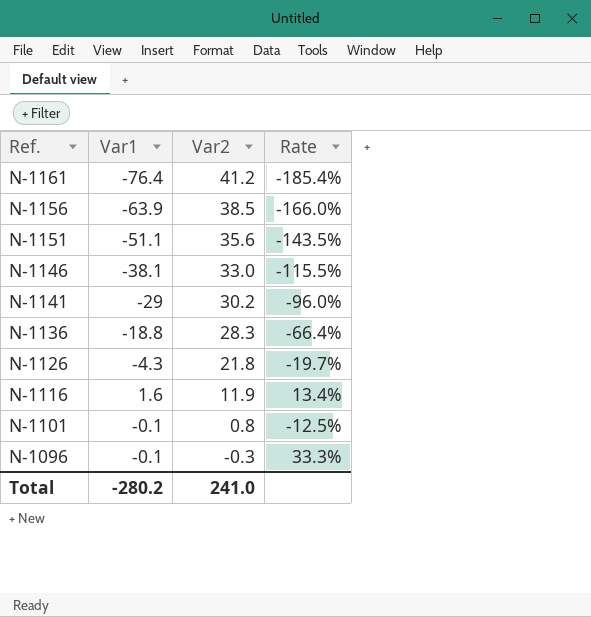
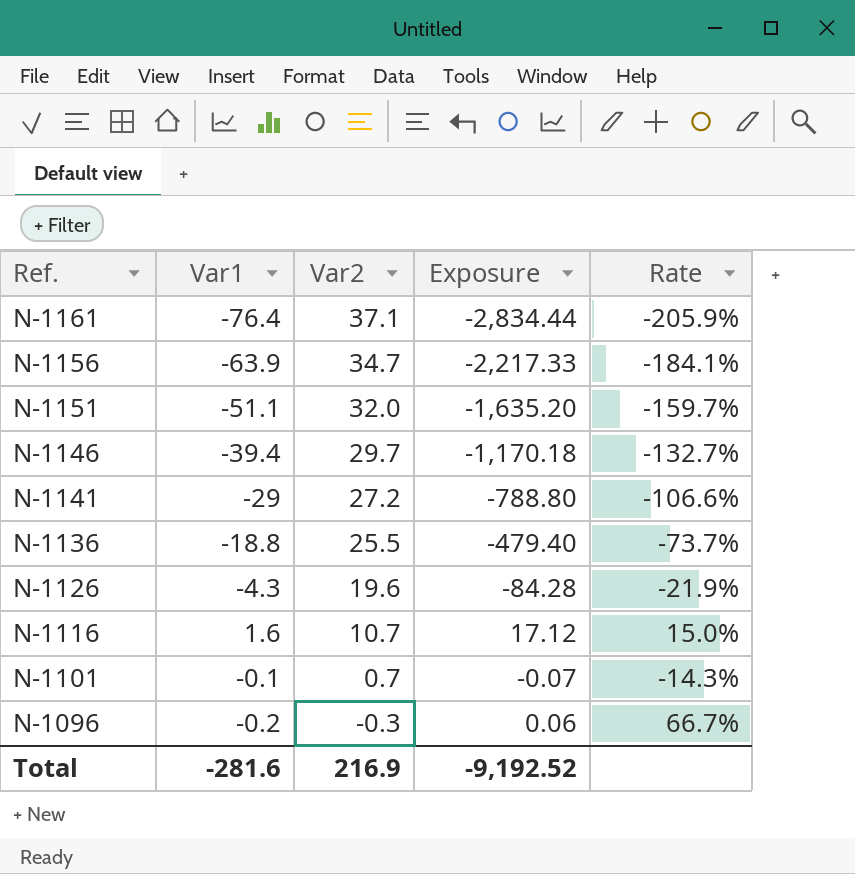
column Exposure | formula: none -> [Var1] * [Var2]
N-1161 | Var2: 41.2 -> 37.1
N-1161 | Rate: -185.4% -> -205.9%
N-1156 | Var2: 38.5 -> 34.7
N-1156 | Rate: -166.0% -> -184.1%
N-1151 | Var2: 35.6 -> 32.0
N-1151 | Rate: -143.5% -> -159.7%
N-1146 | Var1: -38.1 -> -39.4
N-1146 | Var2: 33.0 -> 29.7
N-1146 | Rate: -115.5% -> -132.7%
N-1141 | Var2: 30.2 -> 27.2
N-1141 | Rate: -96.0% -> -106.6%
N-1136 | Var2: 28.3 -> 25.5
N-1136 | Rate: -66.4% -> -73.7%
N-1126 | Var2: 21.8 -> 19.6
N-1126 | Rate: -19.7% -> -21.9%
N-1116 | Var2: 11.9 -> 10.7
N-1116 | Rate: 13.4% -> 15.0%
N-1101 | Var2: 0.8 -> 0.7
N-1101 | Rate: -12.5% -> -14.3%
N-1096 | Var1: -0.1 -> -0.2
N-1096 | Rate: 33.3% -> 66.7%
Total | Var1: -280.2 -> -281.6
Total | Var2: 241.0 -> 216.9

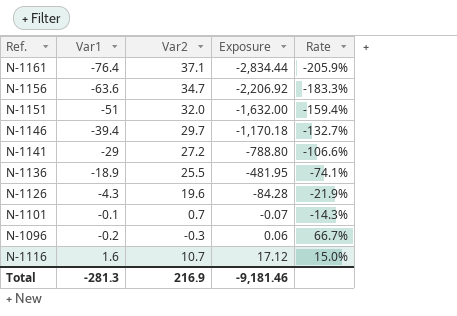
row order: Ref. descending -> Exposure ascending
N-1156 | Var1: -63.9 -> -63.6
N-1156 | Exposure: -2,217.33 -> -2,206.92
N-1156 | Rate: -184.1% -> -183.3%
N-1151 | Var1: -51.1 -> -51
N-1151 | Exposure: -1,635.20 -> -1,632.00
N-1151 | Rate: -159.7% -> -159.4%
N-1136 | Var1: -18.8 -> -18.9
N-1136 | Exposure: -479.40 -> -481.95
N-1136 | Rate: -73.7% -> -74.1%
Total | Var1: -281.6 -> -281.3
Total | Exposure: -9,192.52 -> -9,181.46

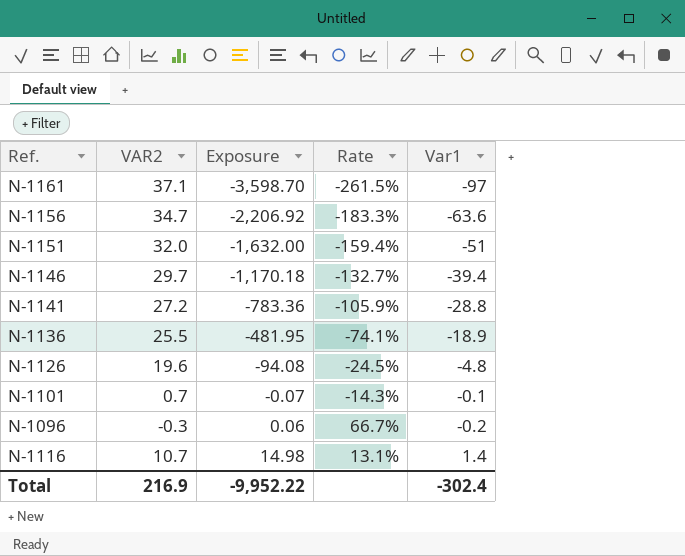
column name: Var2 -> VAR2
column Var1 | position: 2 -> 5
N-1161 | Exposure: -2,834.44 -> -3,598.70
N-1161 | Rate: -205.9% -> -261.5%
N-1161 | Var1: -76.4 -> -97
N-1141 | Exposure: -788.80 -> -783.36
N-1141 | Rate: -106.6% -> -105.9%
N-1141 | Var1: -29 -> -28.8
N-1126 | Exposure: -84.28 -> -94.08
N-1126 | Rate: -21.9% -> -24.5%
N-1126 | Var1: -4.3 -> -4.8
N-1116 | Exposure: 17.12 -> 14.98
N-1116 | Rate: 15.0% -> 13.1%
N-1116 | Var1: 1.6 -> 1.4
Total | Exposure: -9,181.46 -> -9,952.22
Total | Var1: -281.3 -> -302.4

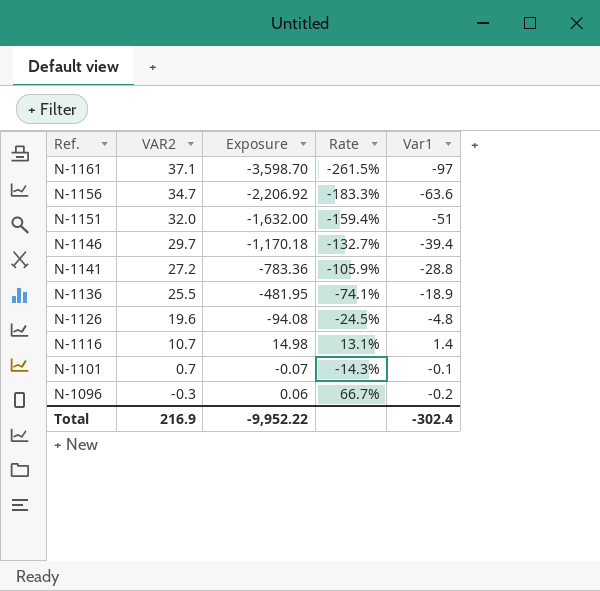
row order: Exposure ascending -> Ref. descending

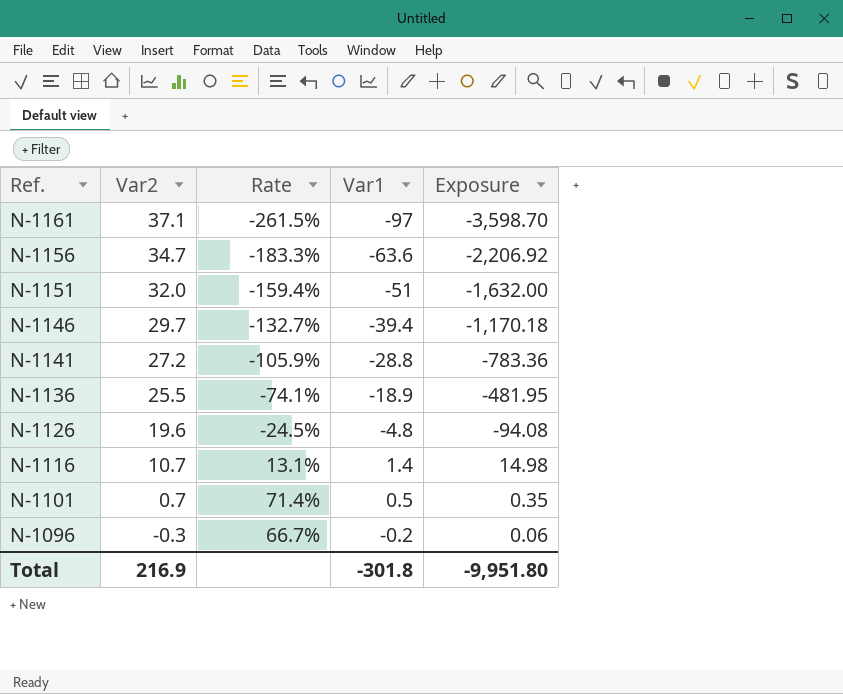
column name: VAR2 -> Var2
column Exposure | position: 3 -> 5
N-1101 | Rate: -14.3% -> 71.4%
N-1101 | Var1: -0.1 -> 0.5
N-1101 | Exposure: -0.07 -> 0.35
Total | Var1: -302.4 -> -301.8
Total | Exposure: -9,952.22 -> -9,951.80

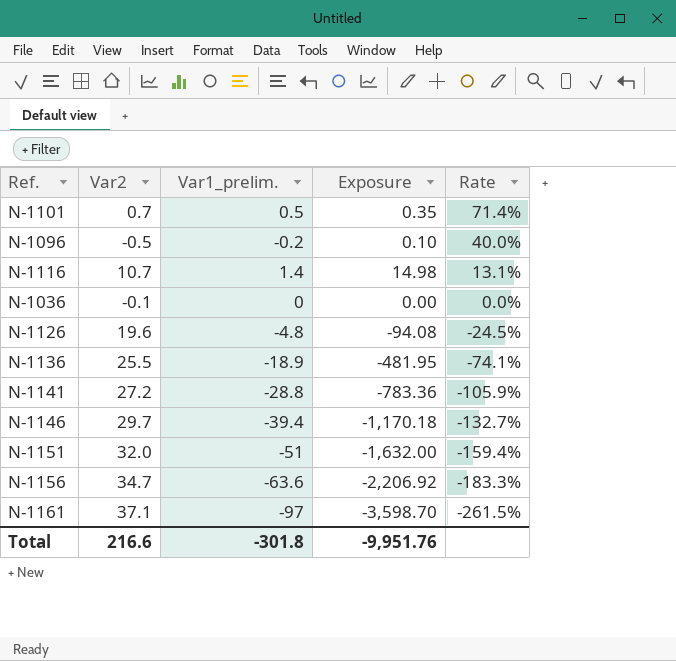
row order: Ref. descending -> Rate descending
column name: Var1 -> Var1_prelim.
column Rate | position: 3 -> 5
N-1096 | Var2: -0.3 -> -0.5
N-1096 | Exposure: 0.06 -> 0.10
N-1096 | Rate: 66.7% -> 40.0%
row N-1036: none -> -0.1 | 0 | 0.00 | 0.0%
Total | Var2: 216.9 -> 216.6
Total | Exposure: -9,951.80 -> -9,951.76

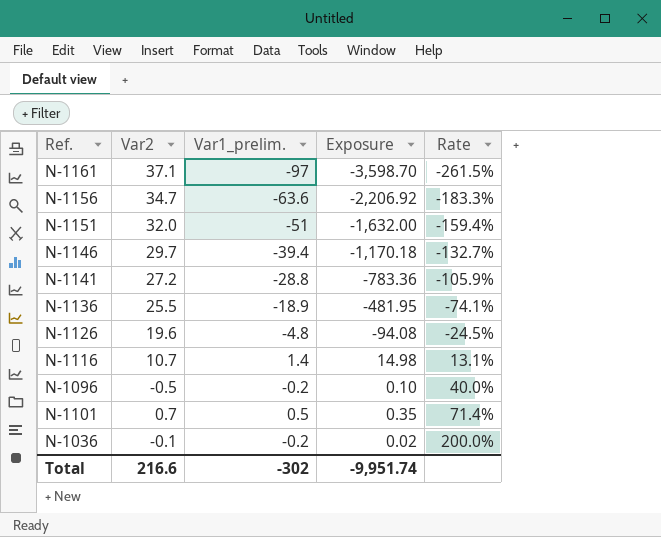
row order: Rate descending -> Rate ascending
N-1036 | Var1_prelim.: 0 -> -0.2
N-1036 | Exposure: 0.00 -> 0.02
N-1036 | Rate: 0.0% -> 200.0%
Total | Var1_prelim.: -301.8 -> -302
Total | Exposure: -9,951.76 -> -9,951.74

